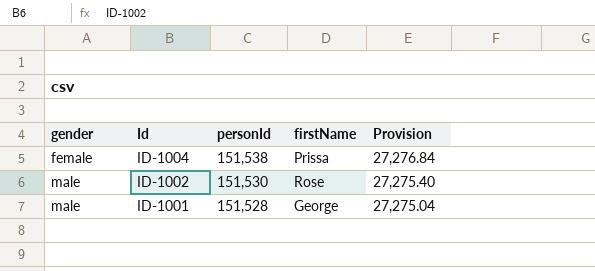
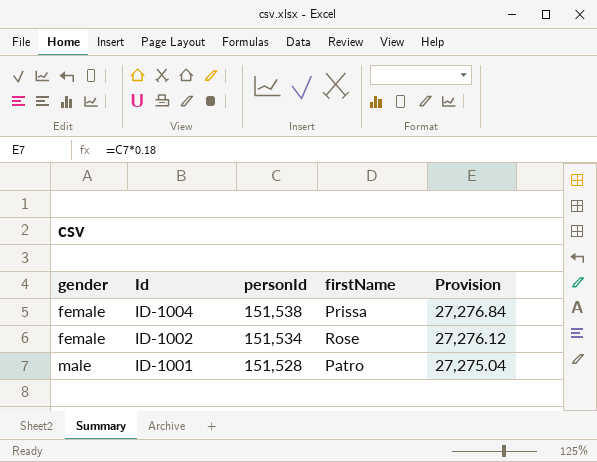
ID-1002 | gender: male -> female
ID-1002 | personId: 151,530 -> 151,534
ID-1002 | Provision: 27,275.40 -> 27,276.12
ID-1001 | firstName: George -> Patro

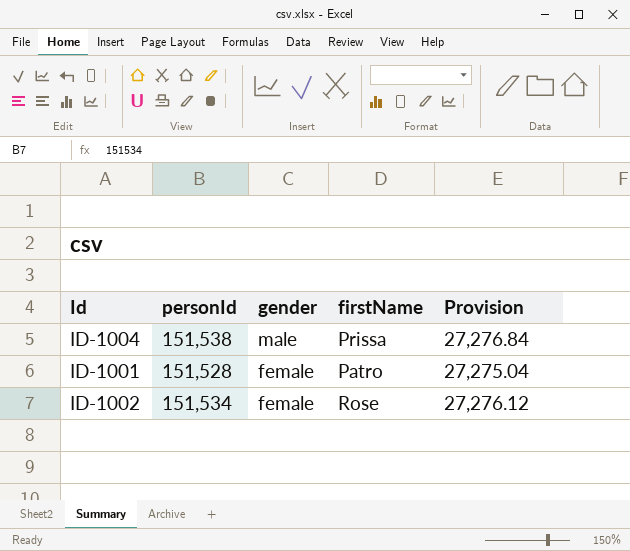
row order: gender ascending -> gender descending
column gender | position: 1 -> 3
ID-1004 | gender: female -> male
ID-1001 | gender: male -> female

